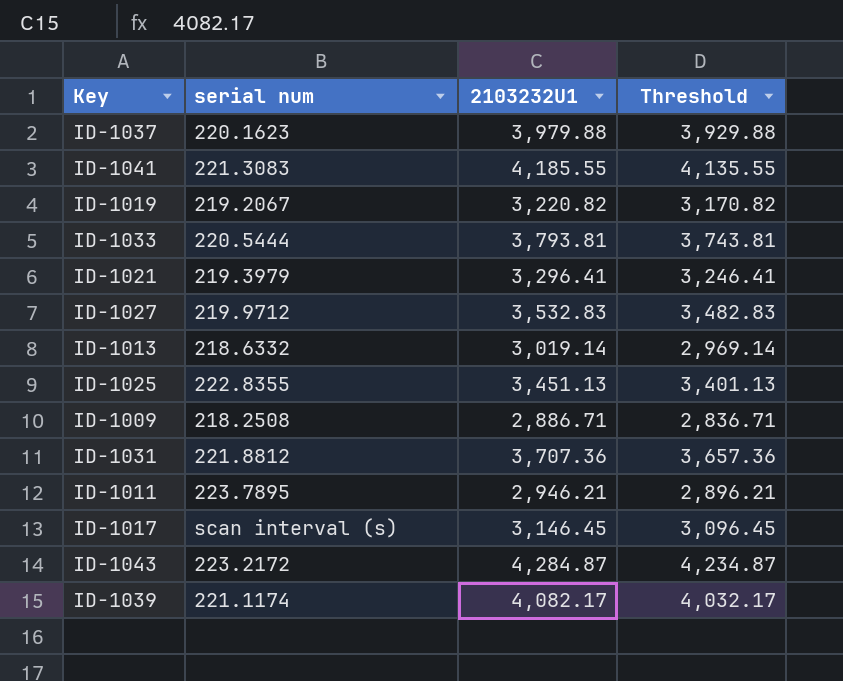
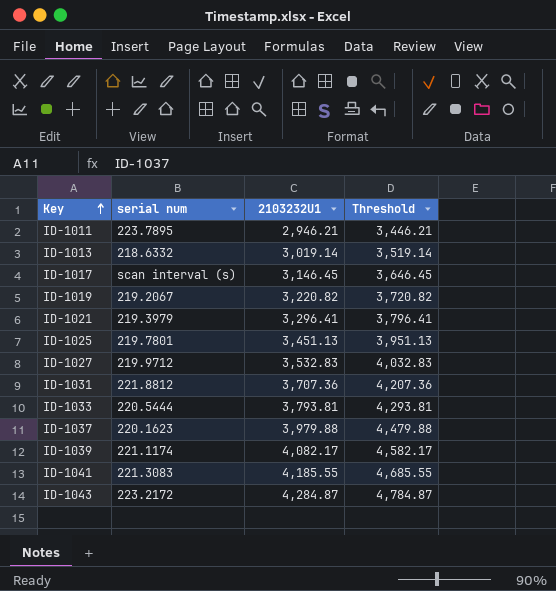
row order: none -> Key ascending
column Threshold | formula: [2103232U1] - 50 -> [2103232U1] + 500
row ID-1009: 218.2508 | 2,886.71 | 2,836.71 -> none
ID-1025 | serial num: 222.8355 -> 219.7801

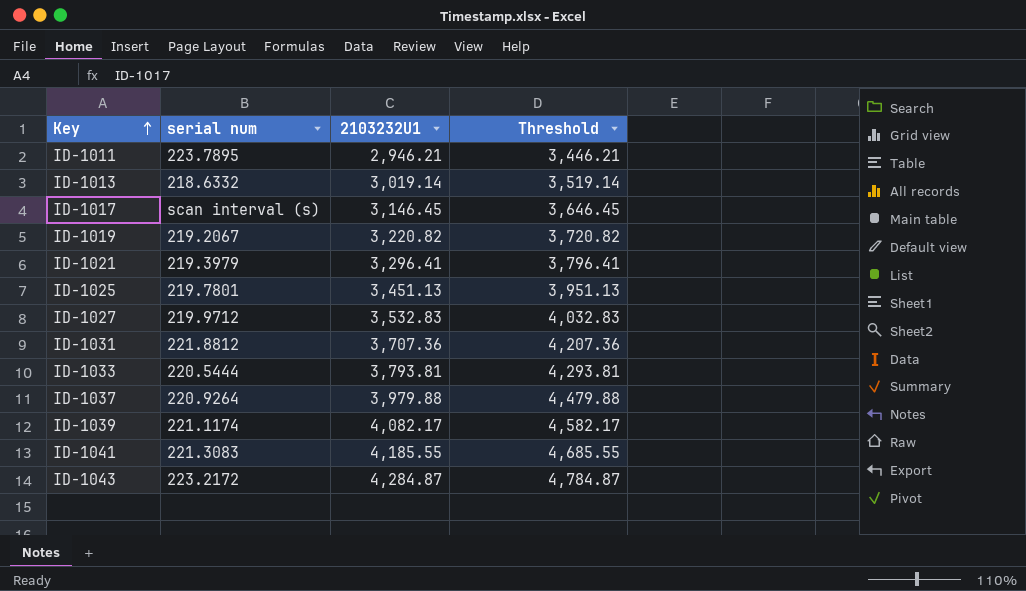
ID-1037 | serial num: 220.1623 -> 220.9264

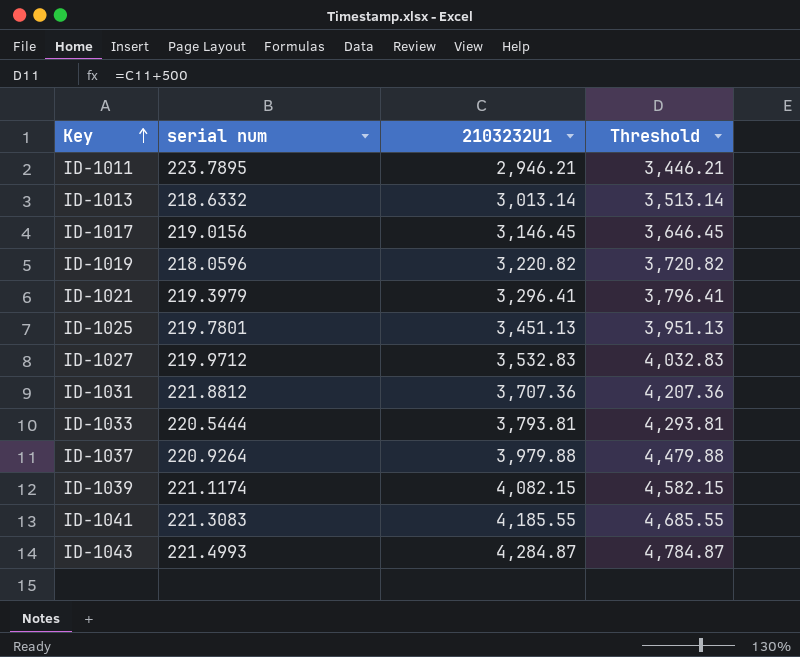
ID-1013 | 2103232U1: 3,019.14 -> 3,013.14
ID-1013 | Threshold: 3,519.14 -> 3,513.14
ID-1017 | serial num: scan interval (s) -> 219.0156
ID-1019 | serial num: 219.2067 -> 218.0596
ID-1039 | 2103232U1: 4,082.17 -> 4,082.15
ID-1039 | Threshold: 4,582.17 -> 4,582.15
ID-1043 | serial num: 223.2172 -> 221.4993

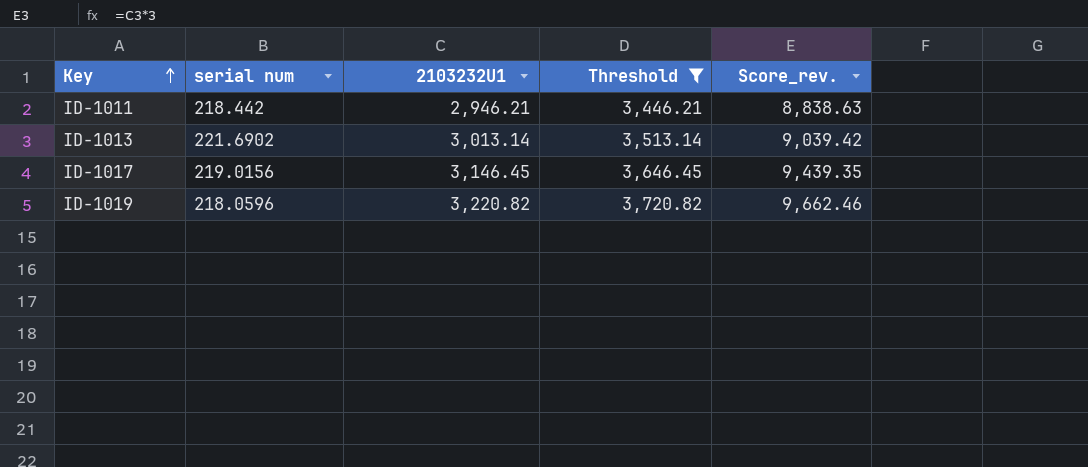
filter: none -> Threshold <= 3,720.82
column Score_rev. | formula: none -> [2103232U1] * 3
ID-1011 | serial num: 223.7895 -> 218.442
ID-1013 | serial num: 218.6332 -> 221.6902

